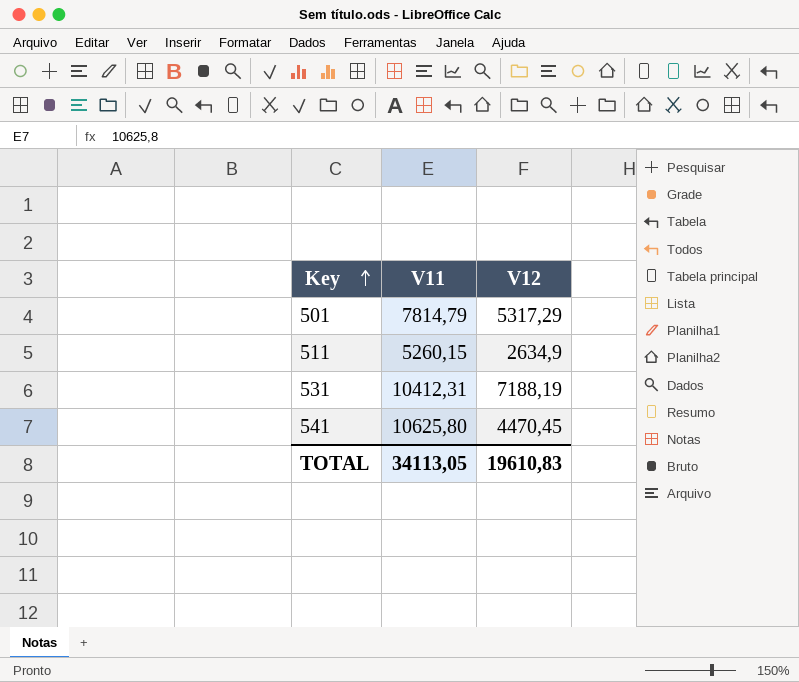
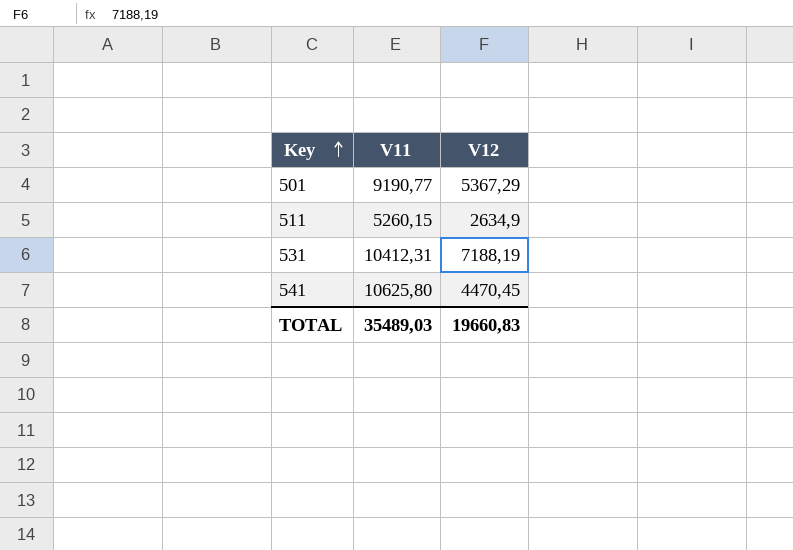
501 | V11: 7814,79 -> 9190,77
501 | V12: 5317,29 -> 5367,29
TOTAL | V11: 34113,05 -> 35489,03
TOTAL | V12: 19610,83 -> 19660,83

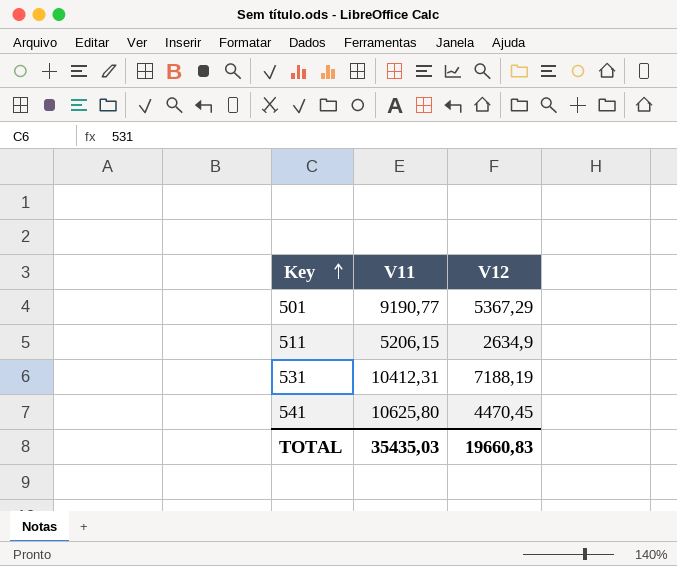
511 | V11: 5260,15 -> 5206,15
TOTAL | V11: 35489,03 -> 35435,03

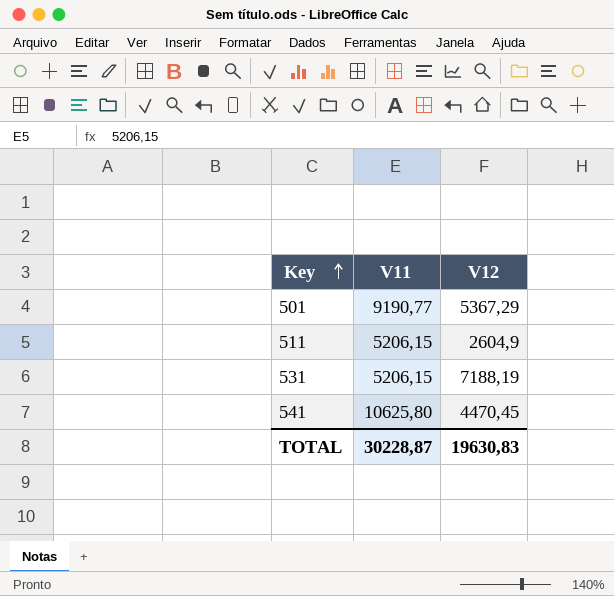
511 | V12: 2634,9 -> 2604,9
531 | V11: 10412,31 -> 5206,15
TOTAL | V11: 35435,03 -> 30228,87
TOTAL | V12: 19660,83 -> 19630,83

